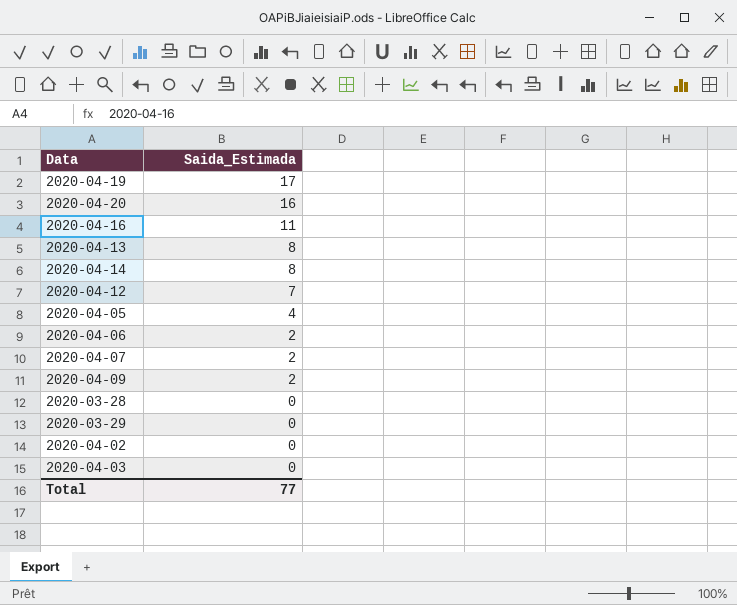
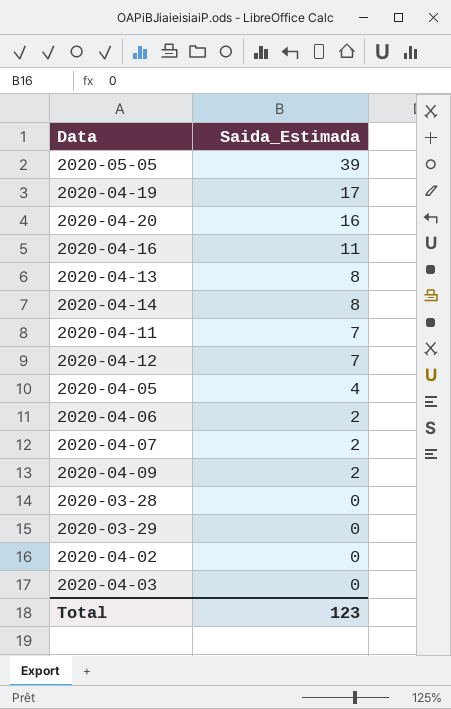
row 2020-05-05: none -> 39
row 2020-04-11: none -> 7
Total | Saida_Estimada: 77 -> 123

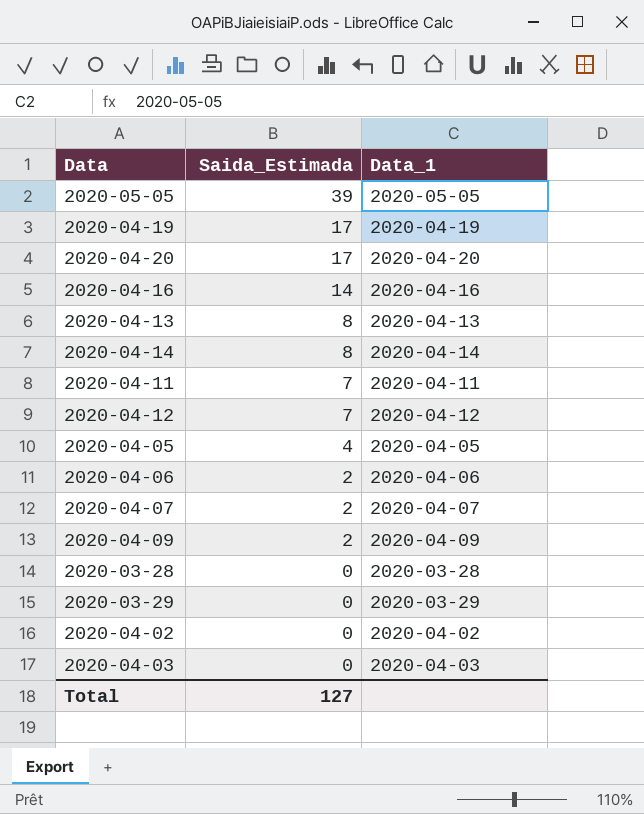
column Data_1 | position: none -> 3
2020-04-20 | Saida_Estimada: 16 -> 17
2020-04-16 | Saida_Estimada: 11 -> 14
Total | Saida_Estimada: 123 -> 127

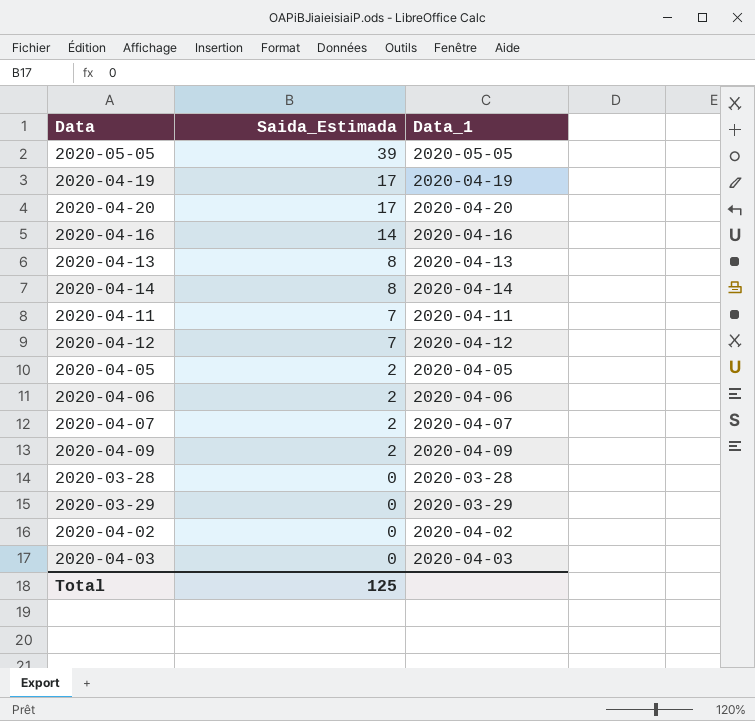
2020-04-05 | Saida_Estimada: 4 -> 2
Total | Saida_Estimada: 127 -> 125

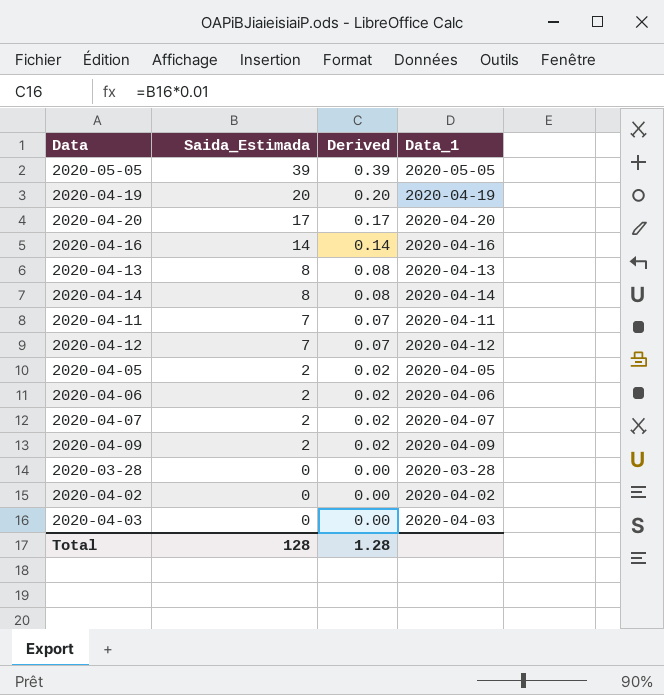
column Derived | formula: none -> [Saida_Estimada] * 0.01
row 2020-03-29: 0 | 2020-03-29 -> none
2020-04-19 | Saida_Estimada: 17 -> 20
Total | Saida_Estimada: 125 -> 128

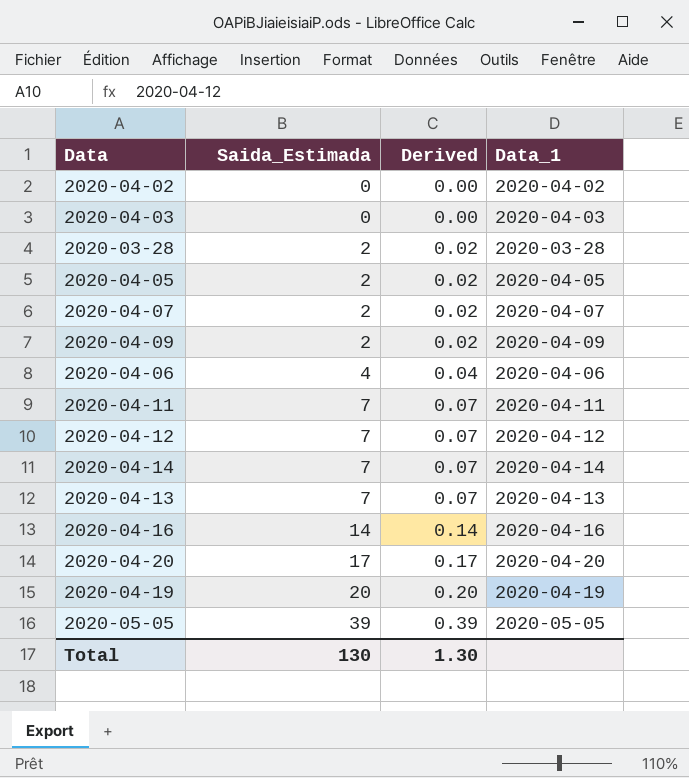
row order: Saida_Estimada descending -> Saida_Estimada ascending
2020-03-28 | Saida_Estimada: 0 -> 2
2020-03-28 | Derived: 0.00 -> 0.02
2020-04-06 | Saida_Estimada: 2 -> 4
2020-04-06 | Derived: 0.02 -> 0.04
2020-04-14 | Saida_Estimada: 8 -> 7
2020-04-14 | Derived: 0.08 -> 0.07
2020-04-13 | Saida_Estimada: 8 -> 7
2020-04-13 | Derived: 0.08 -> 0.07
Total | Saida_Estimada: 128 -> 130
Total | Derived: 1.28 -> 1.30

